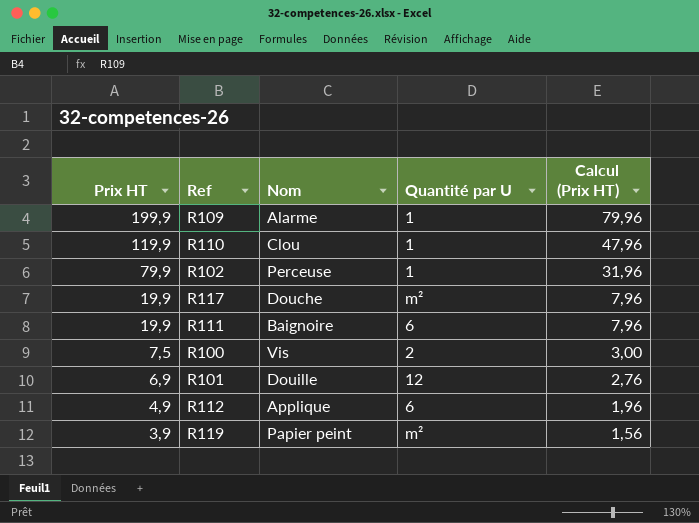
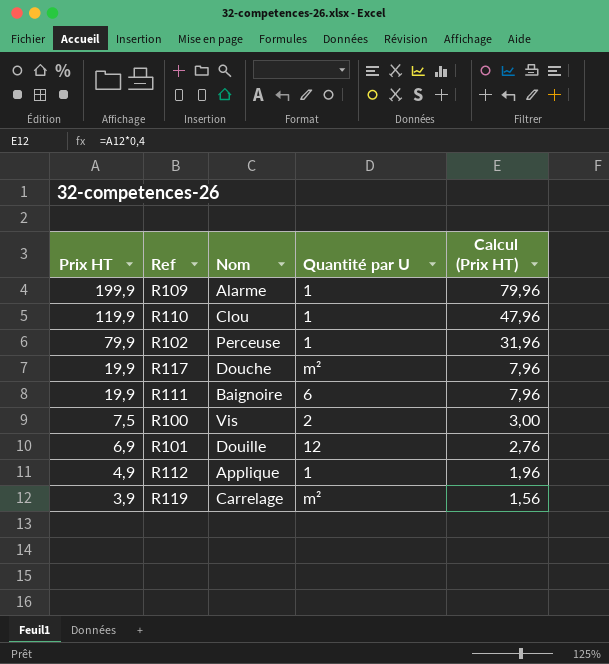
R112 | Quantité par U: 6 -> 1
R119 | Nom: Papier peint -> Carrelage

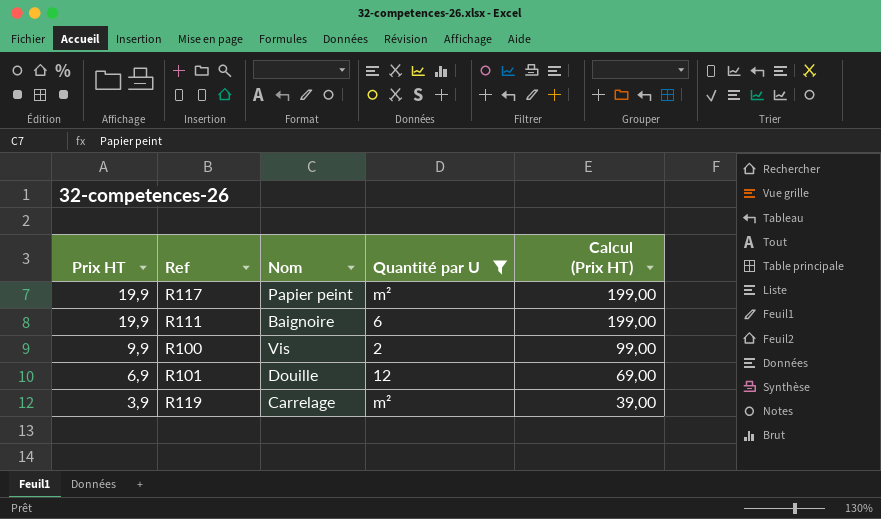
filter: none -> Quantité par U != 1
column Calcul (Prix HT) | formula: [Prix HT] * 0,4 -> [Prix HT] * 10
R117 | Nom: Douche -> Papier peint
R100 | Prix HT: 7,5 -> 9,9

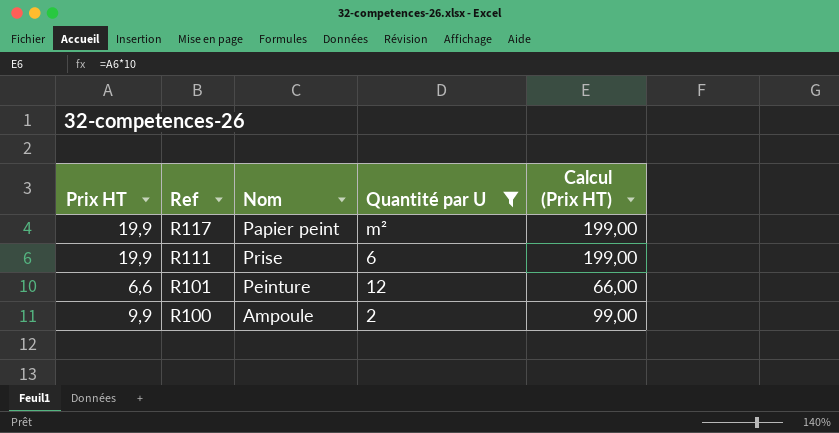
row order: Prix HT descending -> Ref descending
row R119: 3,9 | Carrelage | m² | 39,00 -> none
R111 | Nom: Baignoire -> Prise
R101 | Prix HT: 6,9 -> 6,6
R101 | Nom: Douille -> Peinture
R101 | Calcul (Prix HT): 69,00 -> 66,00
R100 | Nom: Vis -> Ampoule

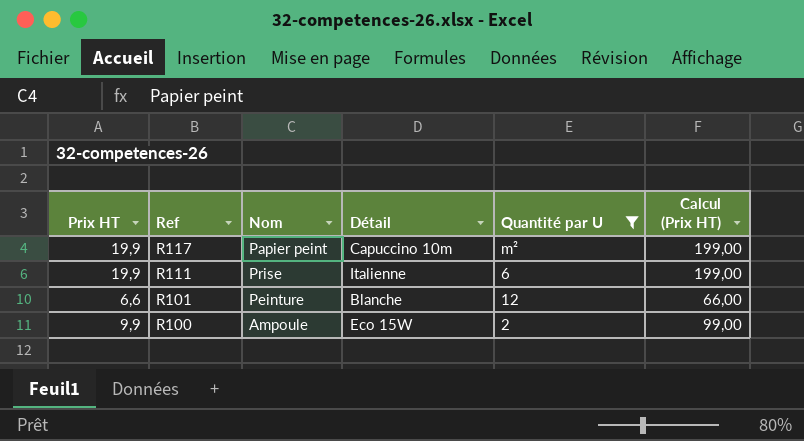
column Détail | position: none -> 4

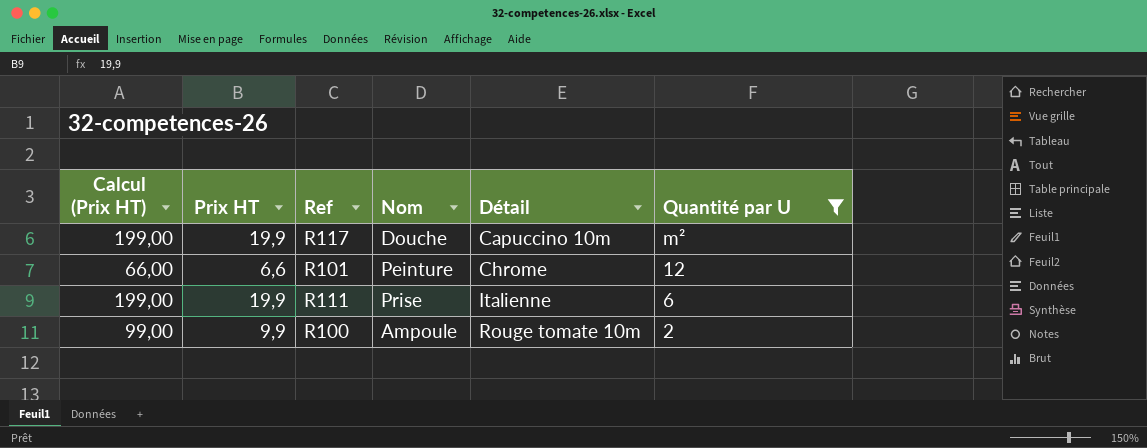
row order: Ref descending -> Détail ascending
column Calcul (Prix HT) | position: 6 -> 1
R117 | Nom: Papier peint -> Douche
R101 | Détail: Blanche -> Chrome
R100 | Détail: Eco 15W -> Rouge tomate 10m

